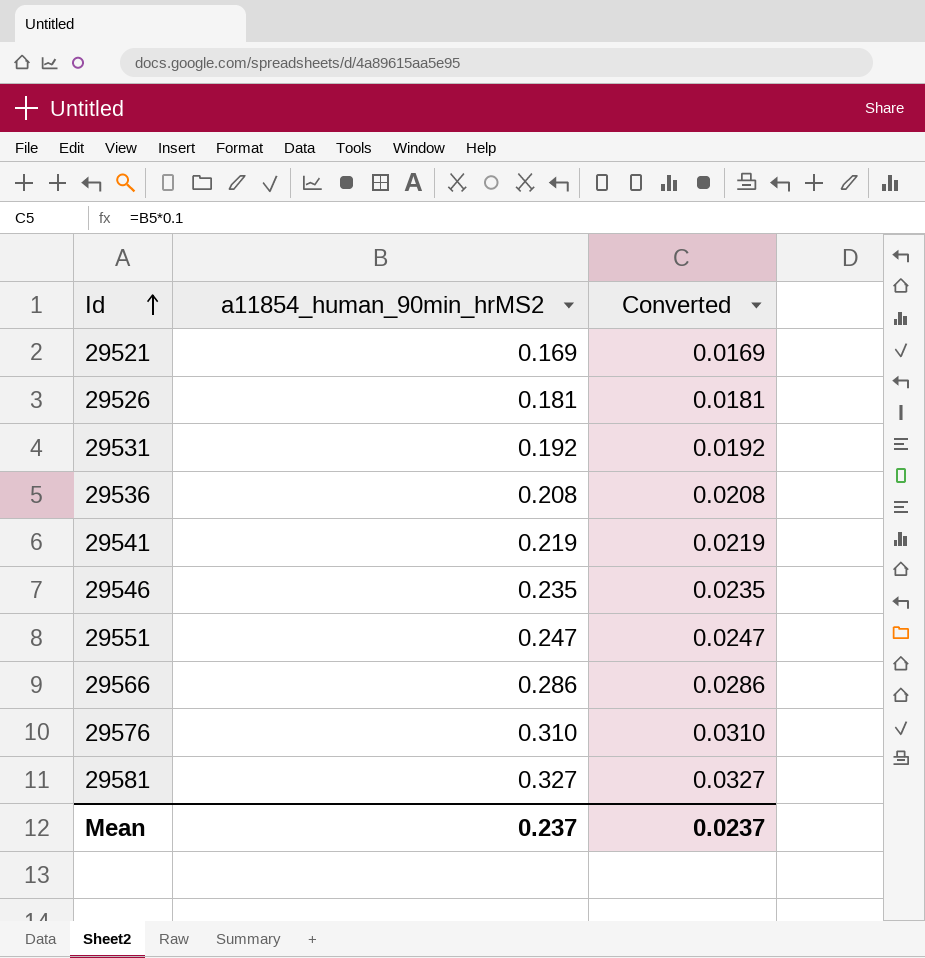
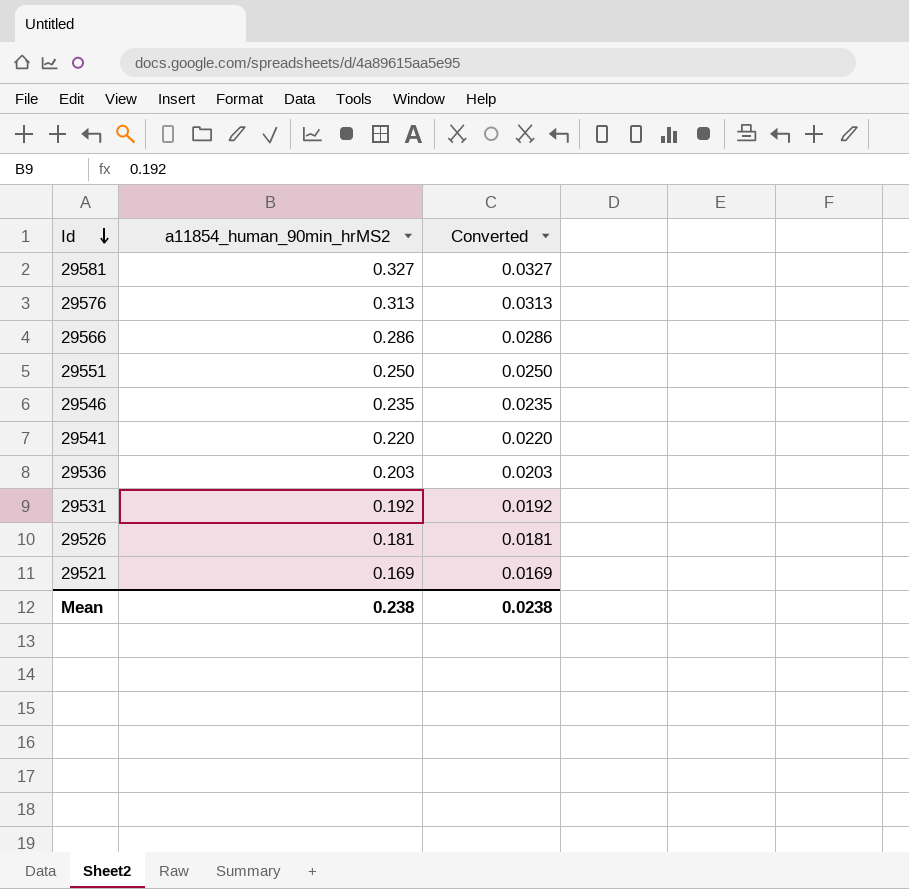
row order: Id ascending -> Id descending
29576 | a11854_human_90min_hrMS2: 0.310 -> 0.313
29576 | Converted: 0.0310 -> 0.0313
29551 | a11854_human_90min_hrMS2: 0.247 -> 0.250
29551 | Converted: 0.0247 -> 0.0250
29541 | a11854_human_90min_hrMS2: 0.219 -> 0.220
29541 | Converted: 0.0219 -> 0.0220
29536 | a11854_human_90min_hrMS2: 0.208 -> 0.203
29536 | Converted: 0.0208 -> 0.0203
Mean | a11854_human_90min_hrMS2: 0.237 -> 0.238
Mean | Converted: 0.0237 -> 0.0238

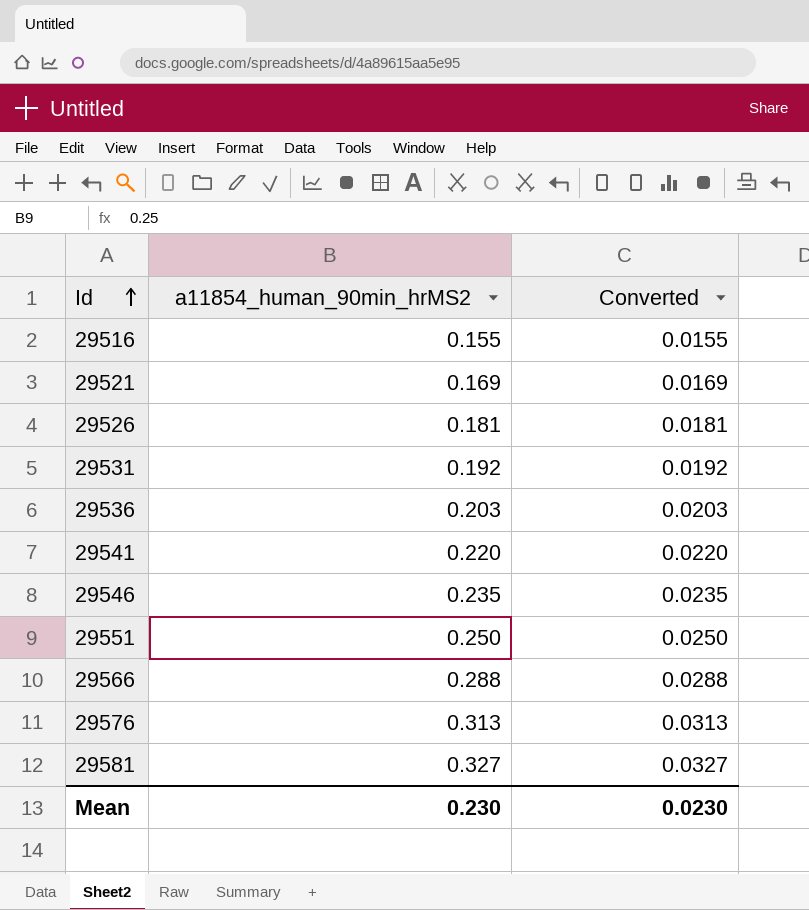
row order: Id descending -> Id ascending
row 29516: none -> 0.155 | 0.0155
29566 | a11854_human_90min_hrMS2: 0.286 -> 0.288
29566 | Converted: 0.0286 -> 0.0288
Mean | a11854_human_90min_hrMS2: 0.238 -> 0.230
Mean | Converted: 0.0238 -> 0.0230

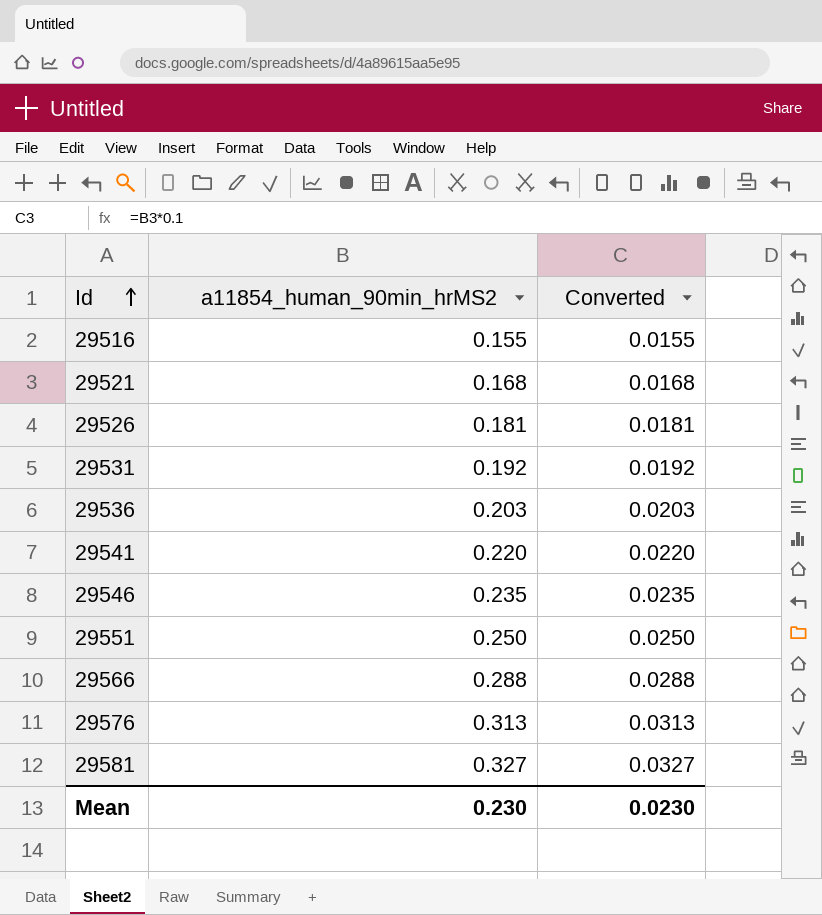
29521 | a11854_human_90min_hrMS2: 0.169 -> 0.168
29521 | Converted: 0.0169 -> 0.0168

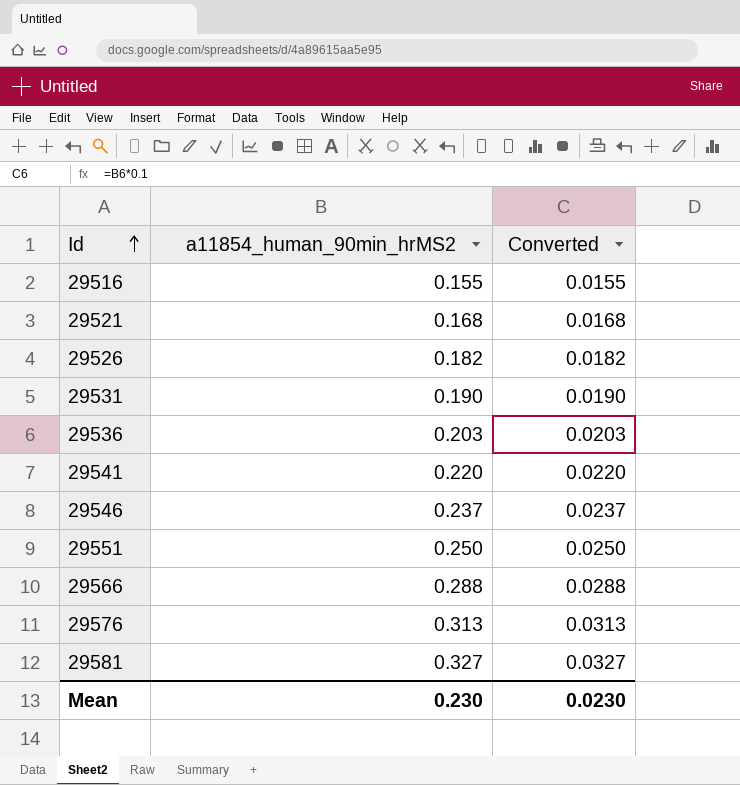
29526 | a11854_human_90min_hrMS2: 0.181 -> 0.182
29526 | Converted: 0.0181 -> 0.0182
29531 | a11854_human_90min_hrMS2: 0.192 -> 0.190
29531 | Converted: 0.0192 -> 0.0190
29546 | a11854_human_90min_hrMS2: 0.235 -> 0.237
29546 | Converted: 0.0235 -> 0.0237

